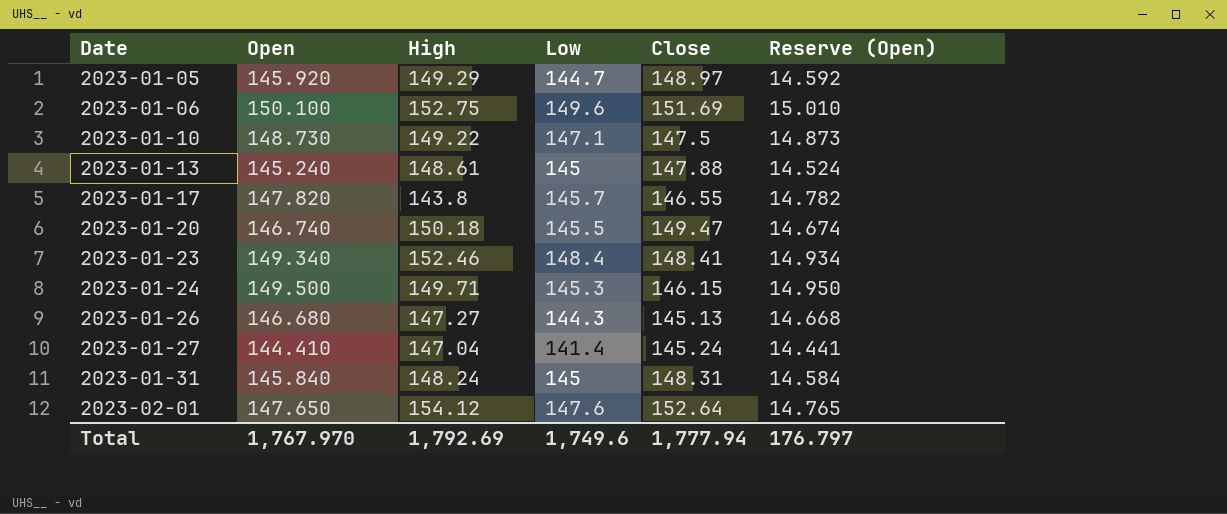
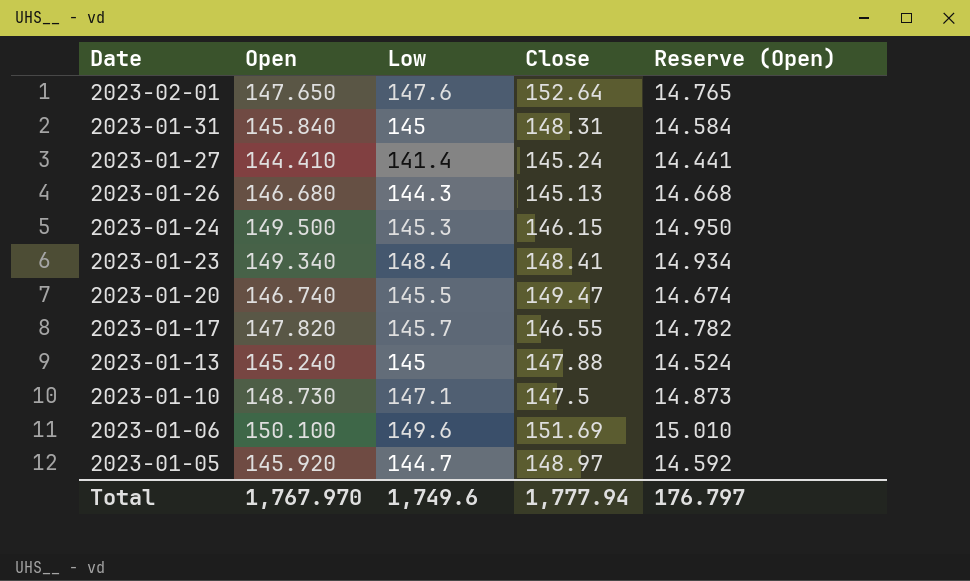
row order: Date ascending -> Date descending
column High | position: 3 -> none

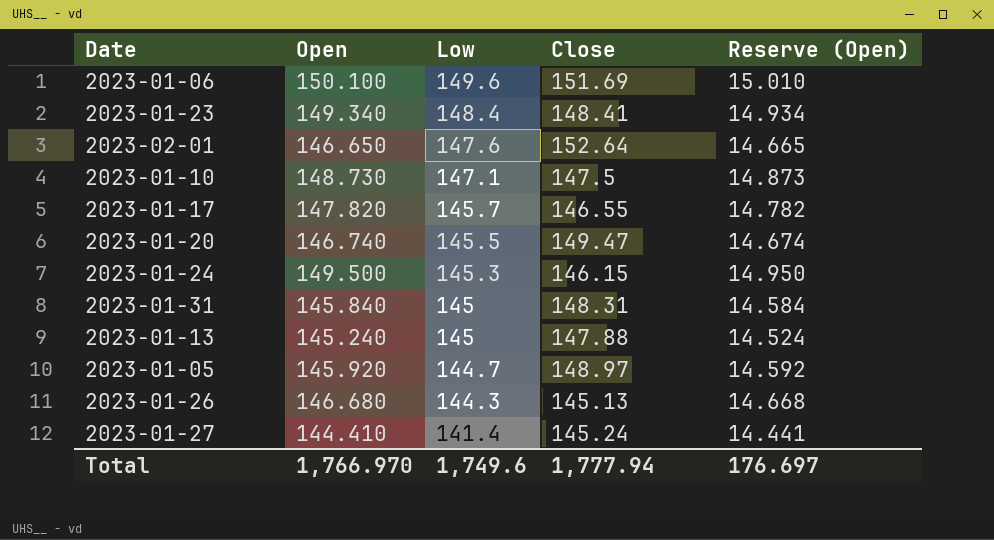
row order: Date descending -> Low descending
2023-02-01 | Open: 147.650 -> 146.650
2023-02-01 | Reserve (Open): 14.765 -> 14.665
Total | Open: 1,767.970 -> 1,766.970
Total | Reserve (Open): 176.797 -> 176.697

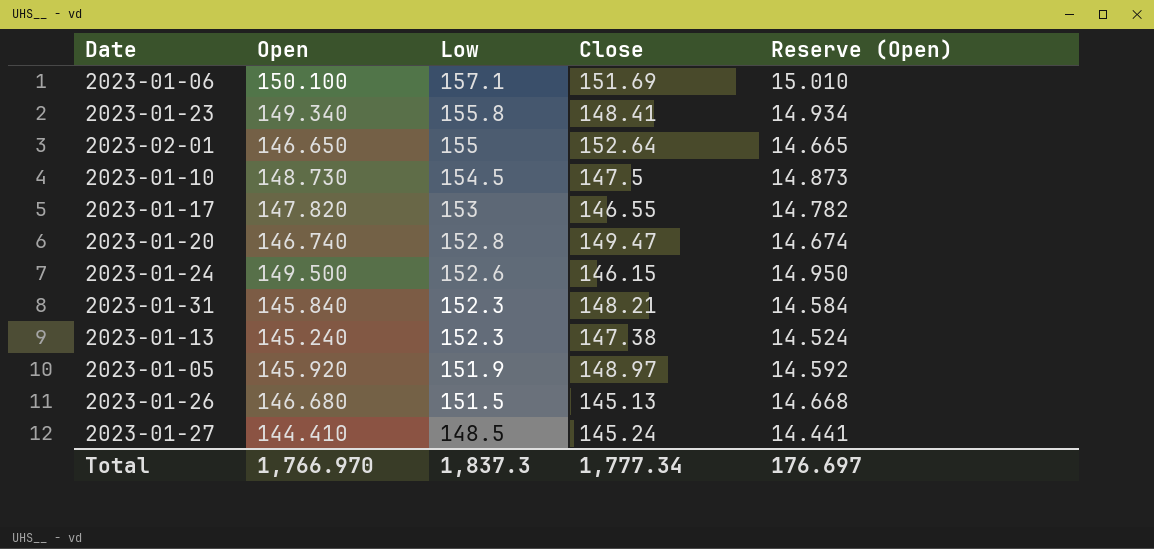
2023-01-06 | Low: 149.6 -> 157.1
2023-01-23 | Low: 148.4 -> 155.8
2023-02-01 | Low: 147.6 -> 155
2023-01-10 | Low: 147.1 -> 154.5
2023-01-17 | Low: 145.7 -> 153
2023-01-20 | Low: 145.5 -> 152.8
2023-01-24 | Low: 145.3 -> 152.6
2023-01-31 | Low: 145 -> 152.3
2023-01-31 | Close: 148.31 -> 148.21
2023-01-13 | Low: 145 -> 152.3
2023-01-13 | Close: 147.88 -> 147.38
2023-01-05 | Low: 144.7 -> 151.9
2023-01-26 | Low: 144.3 -> 151.5
2023-01-27 | Low: 141.4 -> 148.5
Total | Low: 1,749.6 -> 1,837.3
Total | Close: 1,777.94 -> 1,777.34

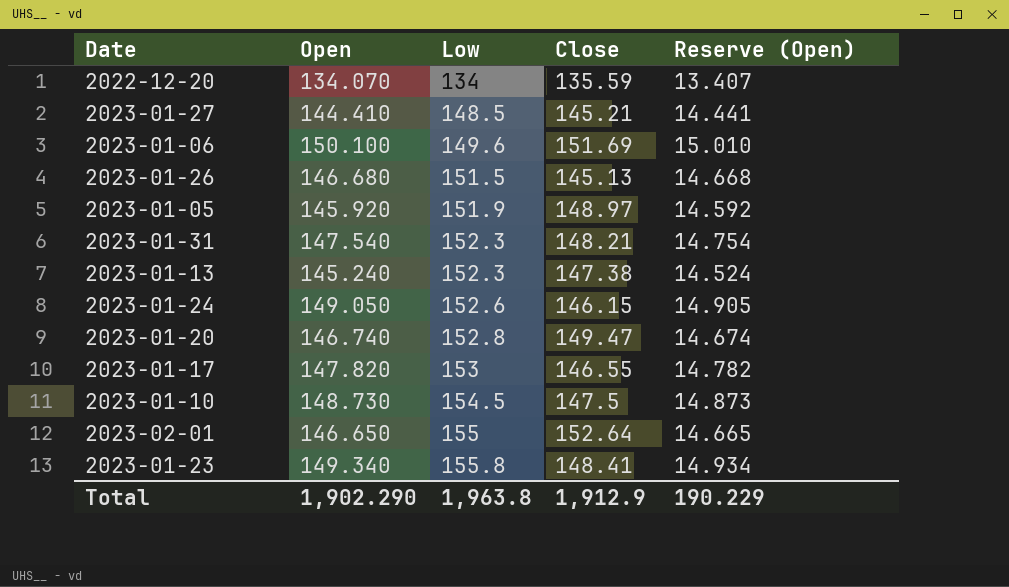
row order: Low descending -> Low ascending
row 2022-12-20: none -> 134.070 | 134 | 135.59 | 13.407
2023-01-27 | Close: 145.24 -> 145.21
2023-01-06 | Low: 157.1 -> 149.6
2023-01-31 | Open: 145.840 -> 147.540
2023-01-31 | Reserve (Open): 14.584 -> 14.754
2023-01-24 | Open: 149.500 -> 149.050
2023-01-24 | Reserve (Open): 14.950 -> 14.905
Total | Open: 1,766.970 -> 1,902.290
Total | Low: 1,837.3 -> 1,963.8
Total | Close: 1,777.34 -> 1,912.9
Total | Reserve (Open): 176.697 -> 190.229

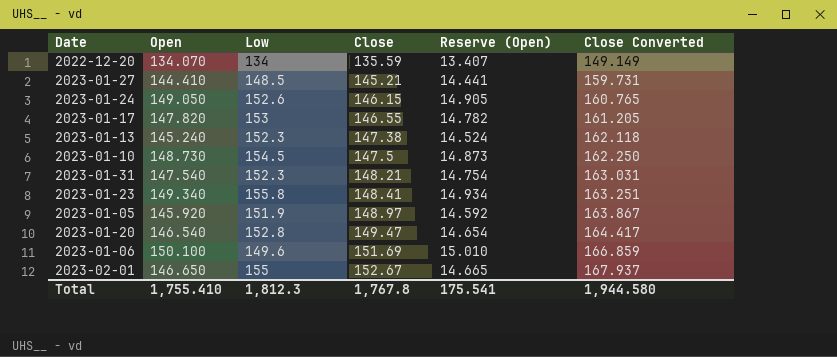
row order: Low ascending -> Close ascending
column Close Converted | formula: none -> [Close] * 1.1
row 2023-01-26: 146.680 | 151.5 | 145.13 | 14.668 -> none
2023-01-20 | Open: 146.740 -> 146.540
2023-01-20 | Reserve (Open): 14.674 -> 14.654
2023-02-01 | Close: 152.64 -> 152.67
Total | Open: 1,902.290 -> 1,755.410
Total | Low: 1,963.8 -> 1,812.3
Total | Close: 1,912.9 -> 1,767.8
Total | Reserve (Open): 190.229 -> 175.541

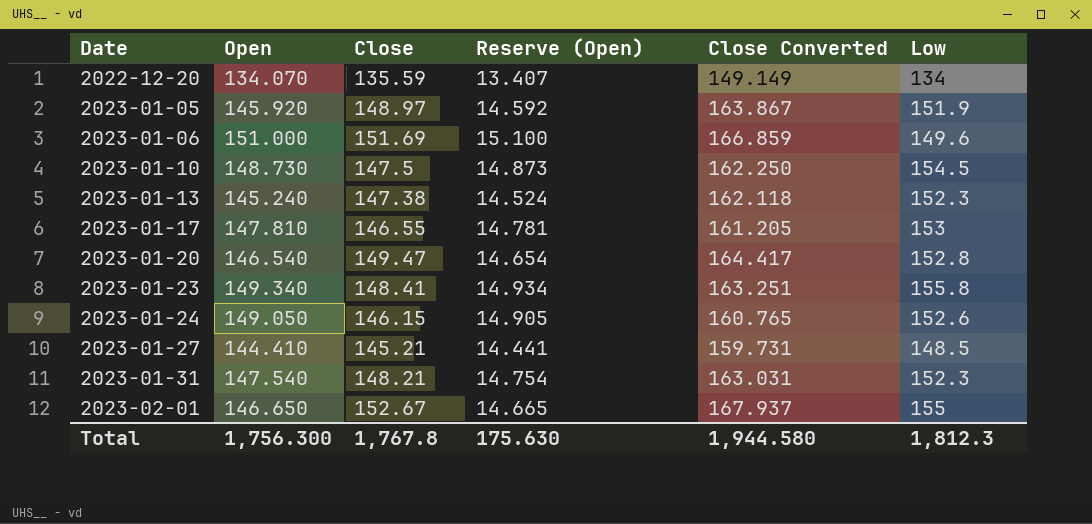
row order: Close ascending -> Date ascending
column Low | position: 3 -> 6
2023-01-06 | Open: 150.100 -> 151.000
2023-01-06 | Reserve (Open): 15.010 -> 15.100
2023-01-17 | Open: 147.820 -> 147.810
2023-01-17 | Reserve (Open): 14.782 -> 14.781
Total | Open: 1,755.410 -> 1,756.300
Total | Reserve (Open): 175.541 -> 175.630

